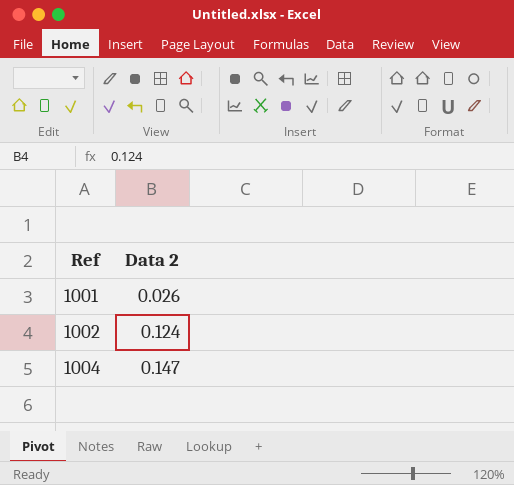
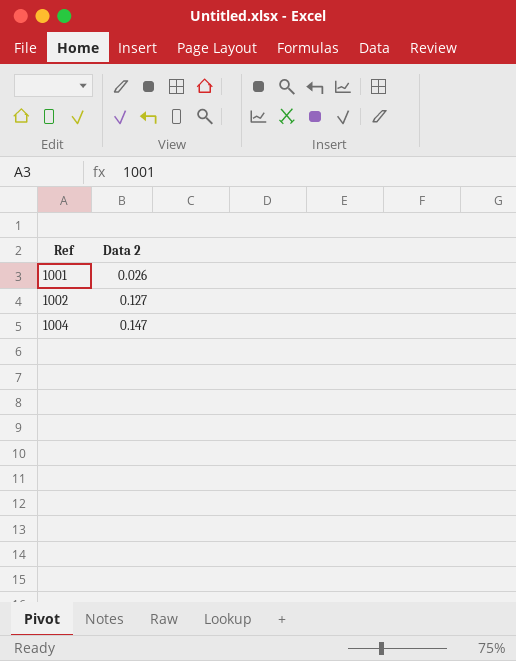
1002 | Data 2: 0.124 -> 0.127

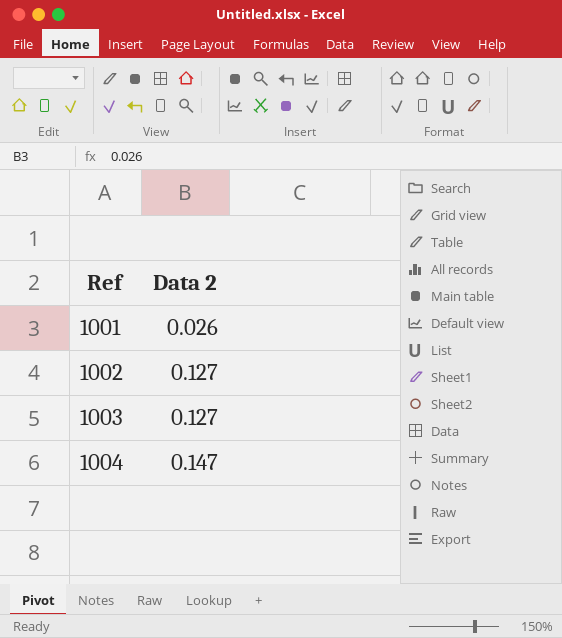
row 1003: none -> 0.127

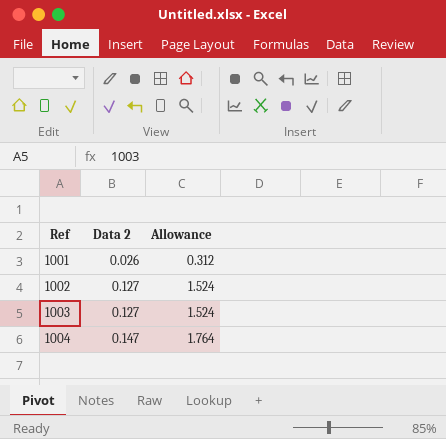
column Allowance | formula: none -> [Data 2] * 12

